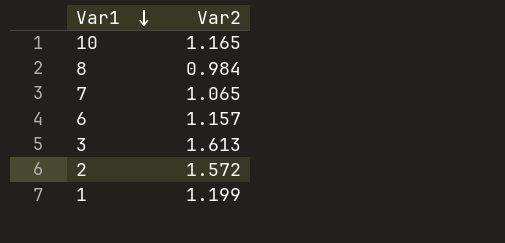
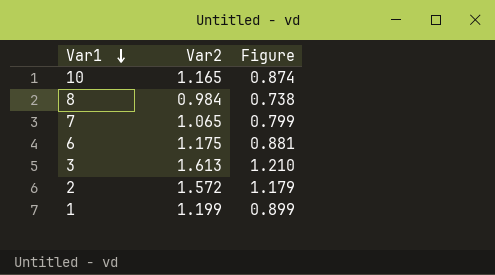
column Figure | formula: none -> [Var2] * 0.75
6 | Var2: 1.157 -> 1.175

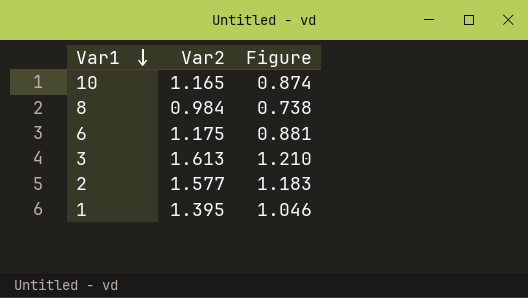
row 7: 1.065 | 0.799 -> none
2 | Var2: 1.572 -> 1.577
2 | Figure: 1.179 -> 1.183
1 | Var2: 1.199 -> 1.395
1 | Figure: 0.899 -> 1.046

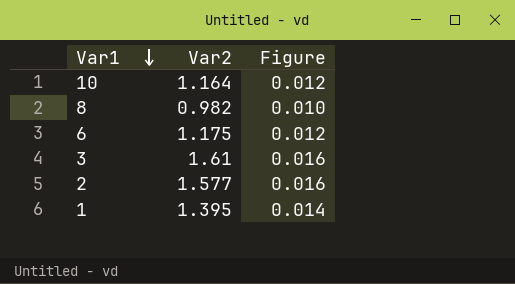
column Figure | formula: [Var2] * 0.75 -> [Var2] * 0.01
10 | Var2: 1.165 -> 1.164
8 | Var2: 0.984 -> 0.982
3 | Var2: 1.613 -> 1.61

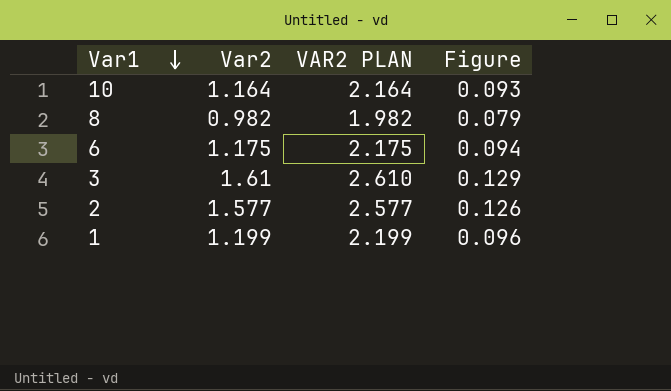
column VAR2 PLAN | formula: none -> [Var2] + 1
column Figure | formula: [Var2] * 0.01 -> [Var2] * 0.08
1 | Var2: 1.395 -> 1.199

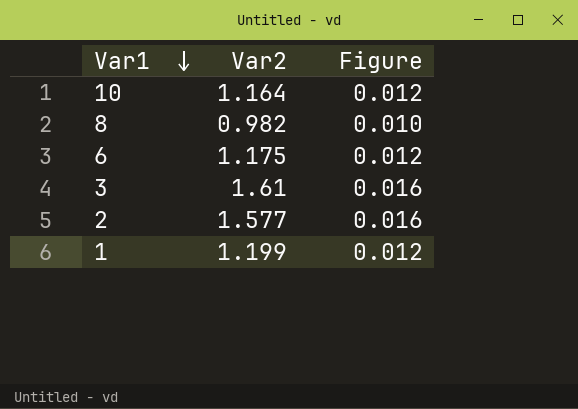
column VAR2 PLAN | formula: [Var2] + 1 -> none
column Figure | formula: [Var2] * 0.08 -> [Var2] * 0.01

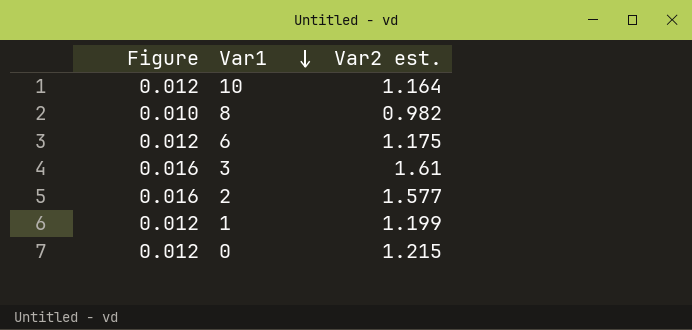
column Figure | position: 3 -> 1
column name: Var2 -> Var2 est.
row 0: none -> 0.012 | 1.215

